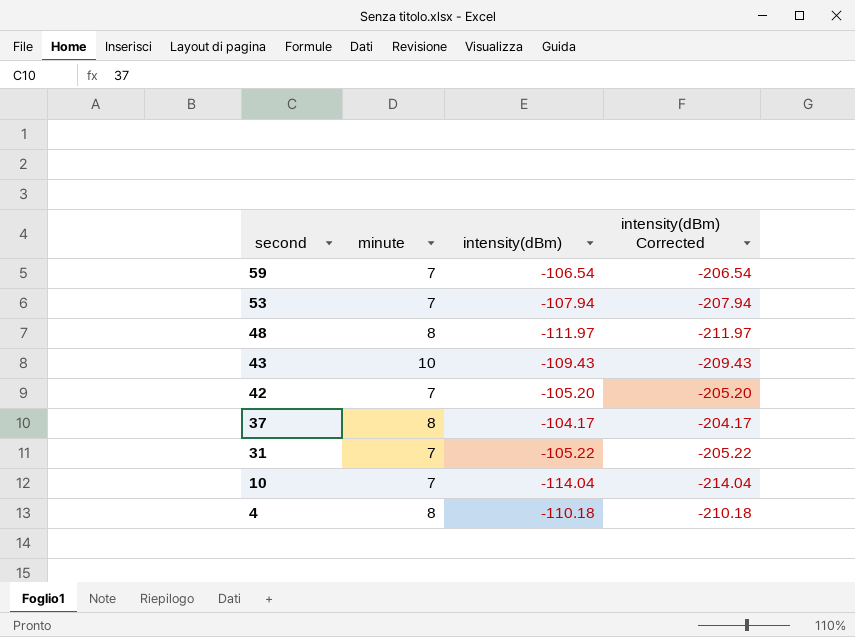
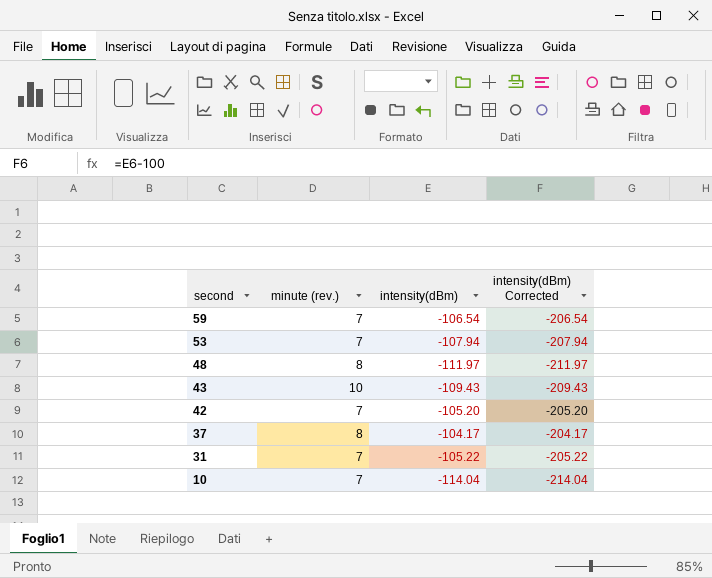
column name: minute -> minute (rev.)
row 4: 8 | -110.18 | -210.18 -> none

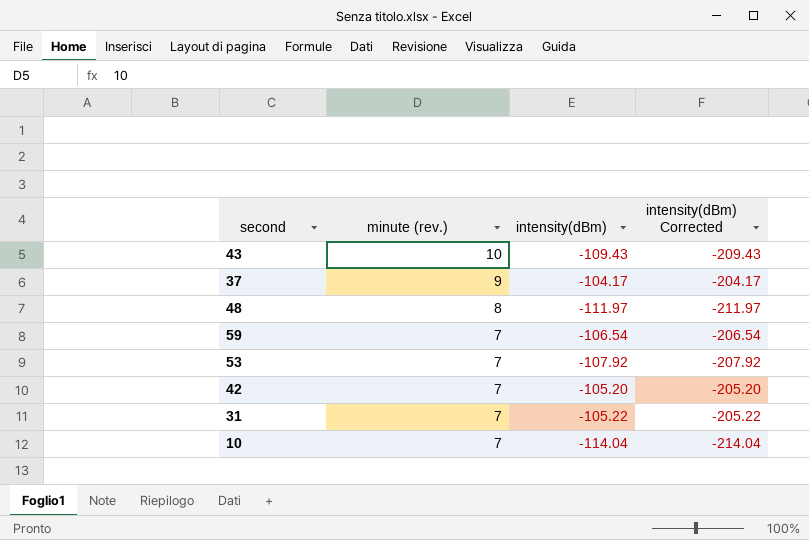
row order: second descending -> minute (rev.) descending
37 | minute (rev.): 8 -> 9
53 | intensity(dBm): -107.94 -> -107.92
53 | intensity(dBm) Corrected: -207.94 -> -207.92

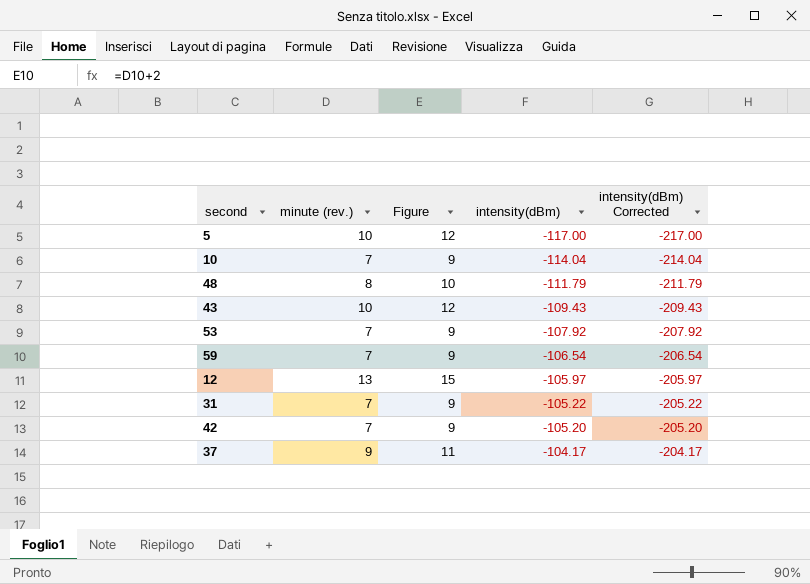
row order: minute (rev.) descending -> intensity(dBm) ascending
column Figure | formula: none -> [minute (rev.)] + 2
row 5: none -> 10 | 12 | -117.00 | -217.00
48 | intensity(dBm): -111.97 -> -111.79
48 | intensity(dBm) Corrected: -211.97 -> -211.79
row 12: none -> 13 | 15 | -105.97 | -205.97

